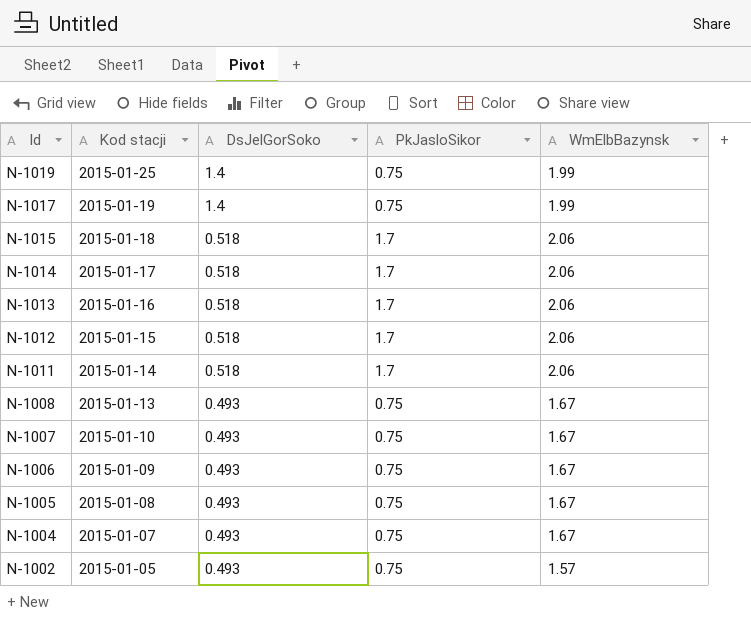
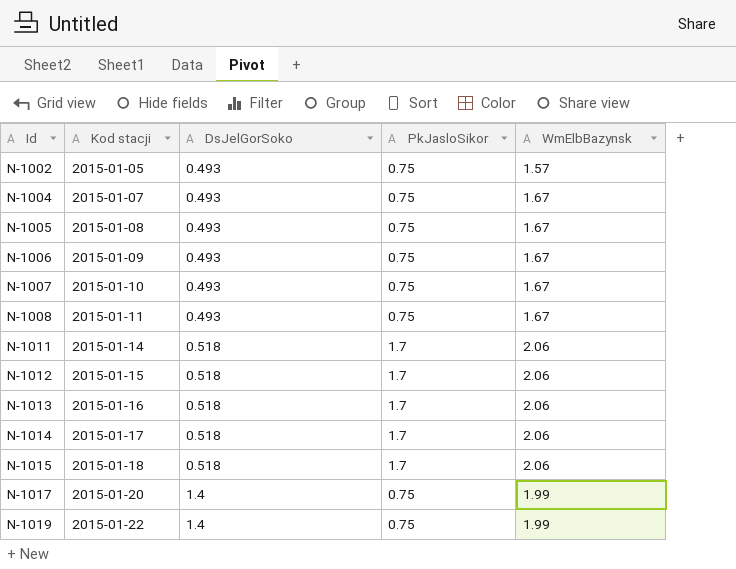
row order: Id descending -> Id ascending
N-1008 | Kod stacji: 2015-01-13 -> 2015-01-11
N-1017 | Kod stacji: 2015-01-19 -> 2015-01-20
N-1019 | Kod stacji: 2015-01-25 -> 2015-01-22

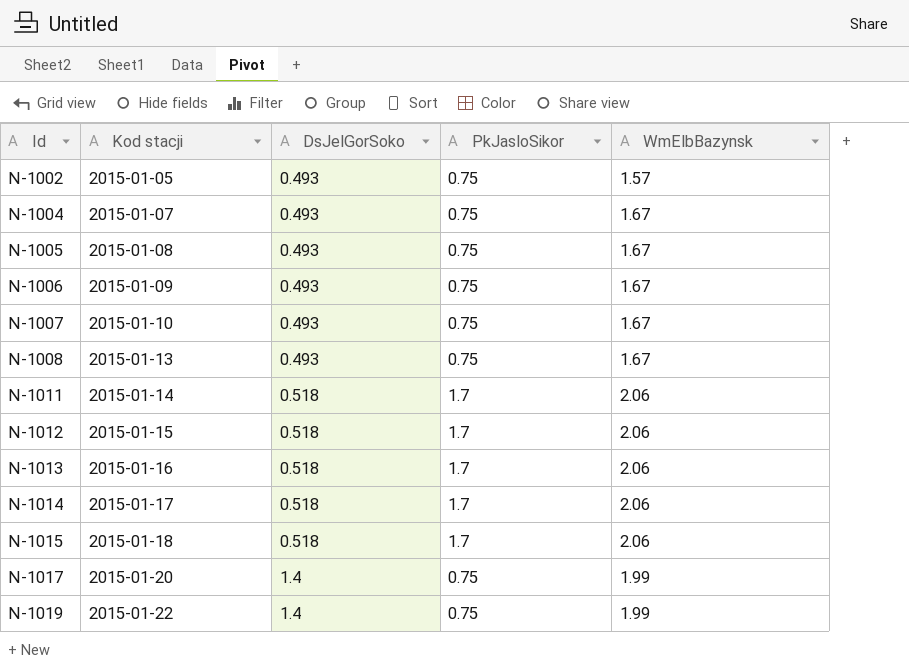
N-1008 | Kod stacji: 2015-01-11 -> 2015-01-13

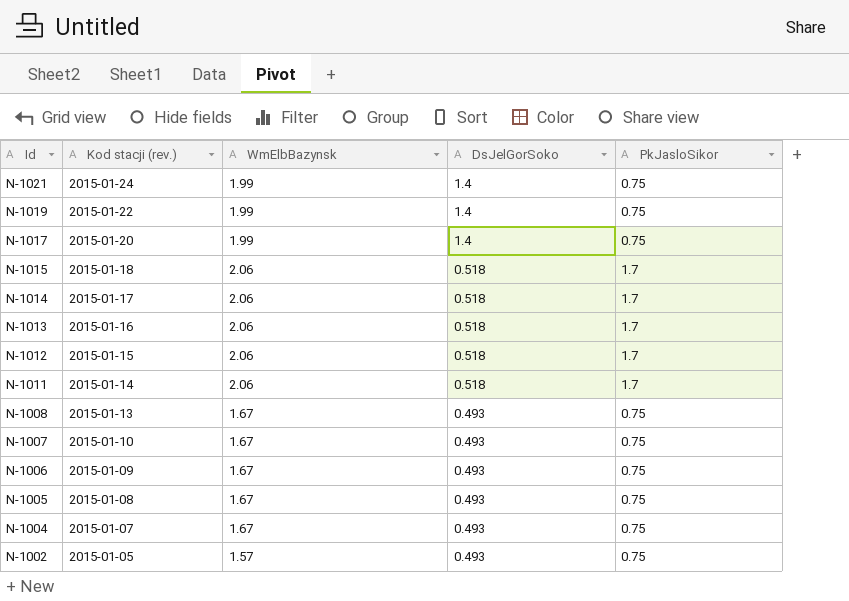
row order: Id ascending -> Id descending
column name: Kod stacji -> Kod stacji (rev.)
column WmElbBazynsk | position: 5 -> 3
row N-1021: none -> 2015-01-24 | 1.99 | 1.4 | 0.75

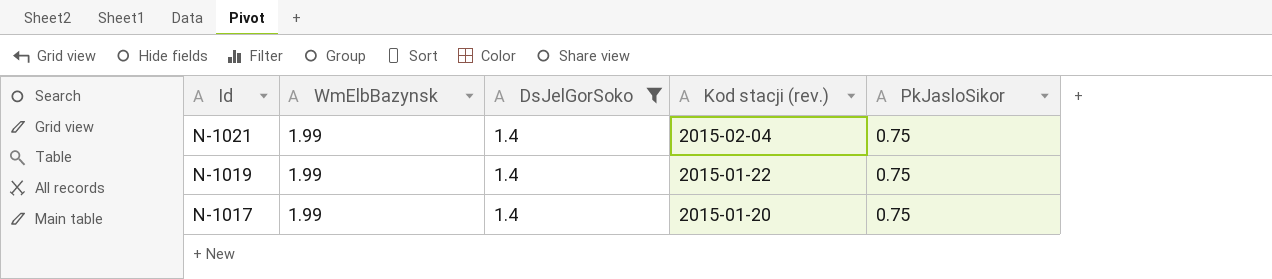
filter: none -> DsJelGorSoko = 1.4
column Kod stacji (rev.) | position: 2 -> 4
N-1021 | Kod stacji (rev.): 2015-01-24 -> 2015-02-04

